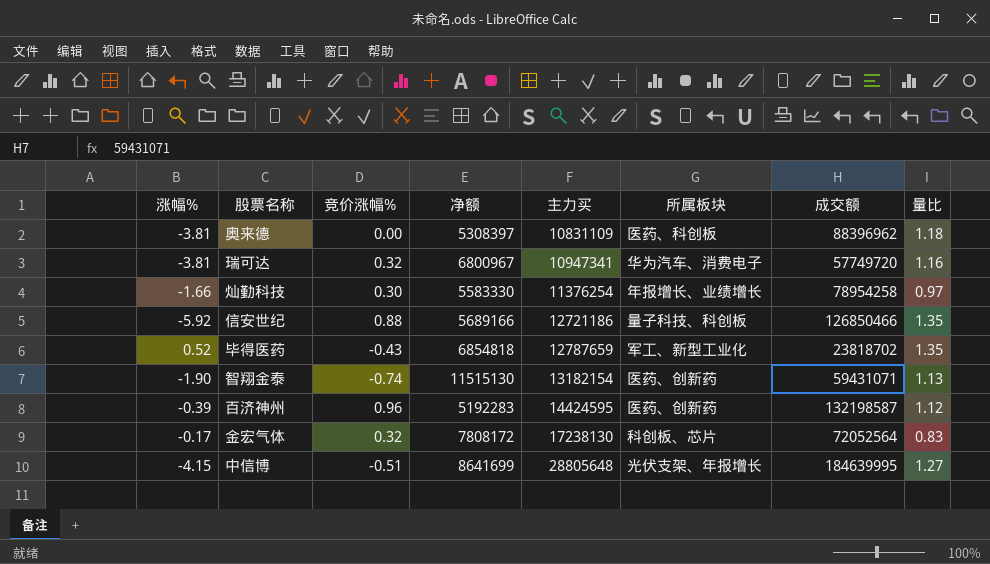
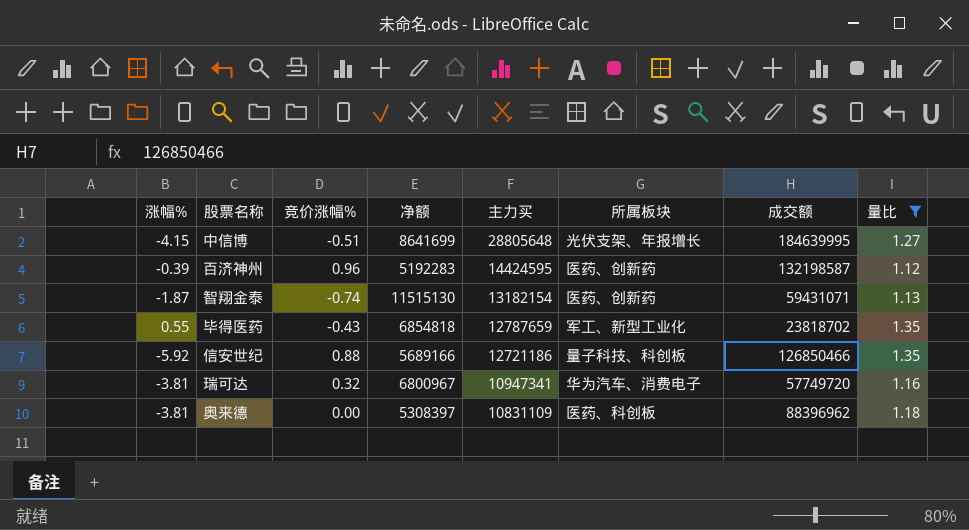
filter: none -> 量比 >= 1.12
row order: 主力买 ascending -> 主力买 descending
智翔金泰 | 涨幅%: -1.90 -> -1.87
毕得医药 | 涨幅%: 0.52 -> 0.55

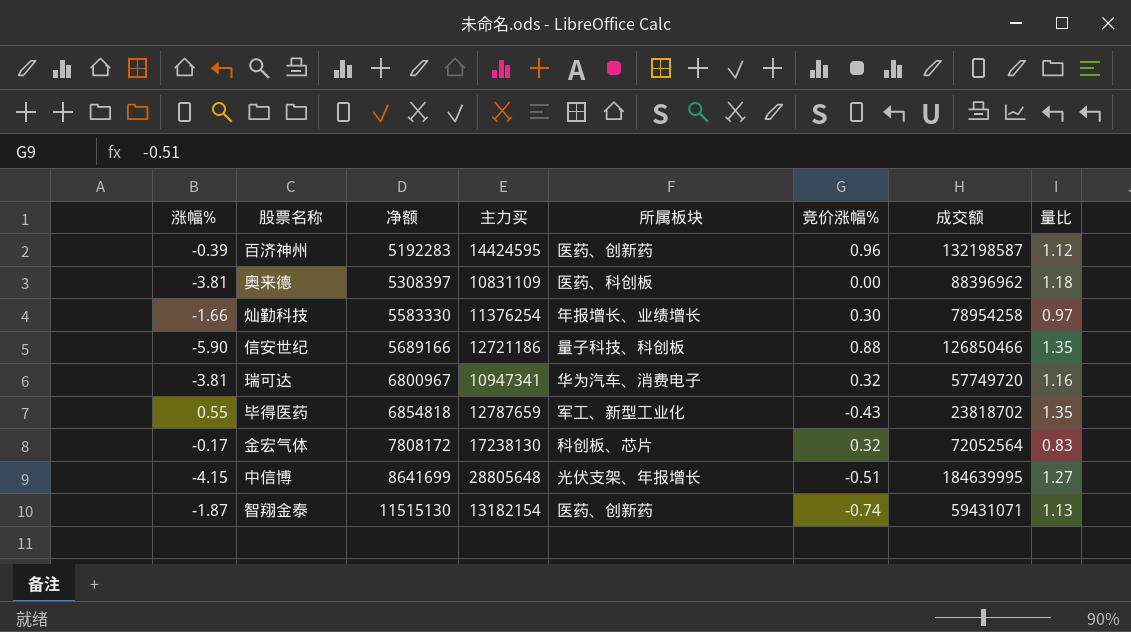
filter: 量比 >= 1.12 -> none
row order: 主力买 descending -> 净额 ascending
column 竞价涨幅% | position: 3 -> 6
信安世纪 | 涨幅%: -5.92 -> -5.90

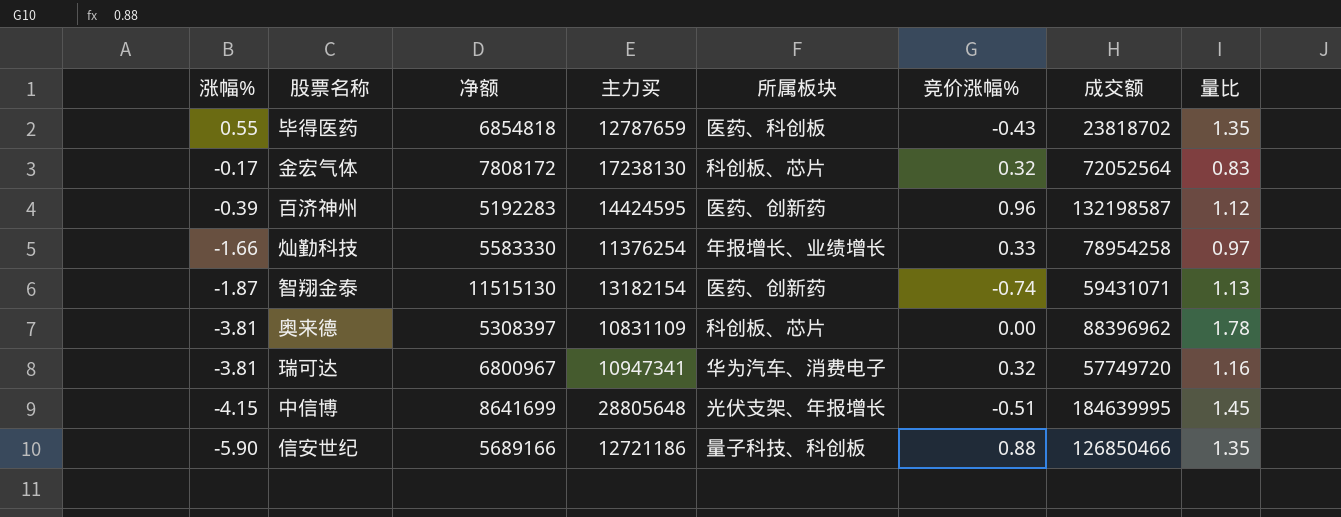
row order: 净额 ascending -> 涨幅% descending
毕得医药 | 所属板块: 军工、新型工业化 -> 医药、科创板
灿勤科技 | 竞价涨幅%: 0.30 -> 0.33
奥来德 | 所属板块: 医药、科创板 -> 科创板、芯片
奥来德 | 量比: 1.18 -> 1.78
中信博 | 量比: 1.27 -> 1.45

